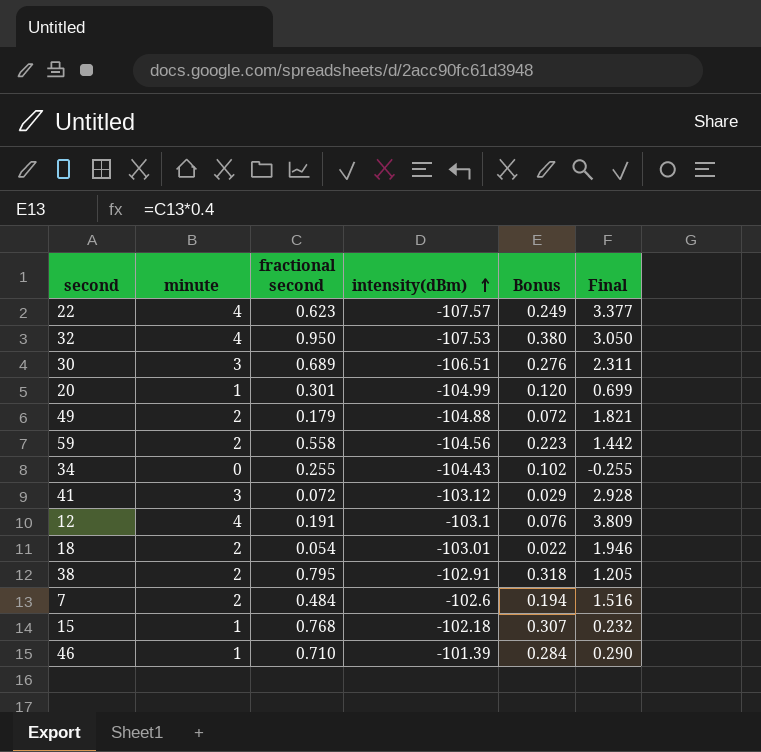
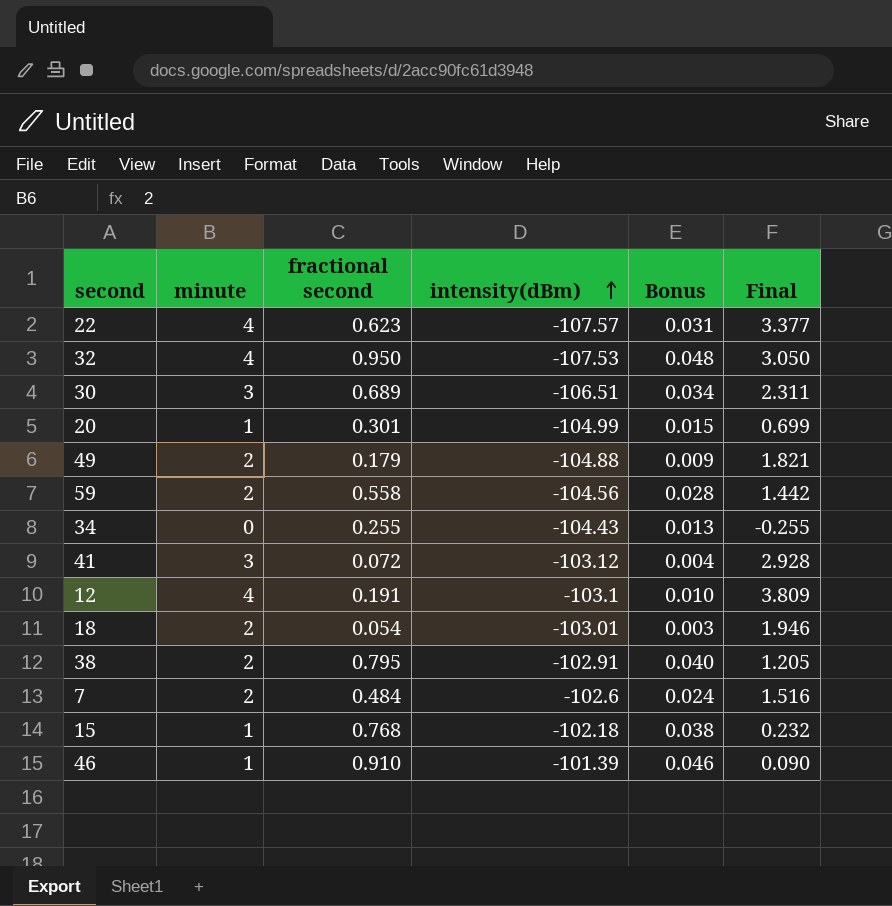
column Bonus | formula: [fractional second] * 0.4 -> [fractional second] * 0.05
46 | fractional second: 0.710 -> 0.910
46 | Final: 0.290 -> 0.090

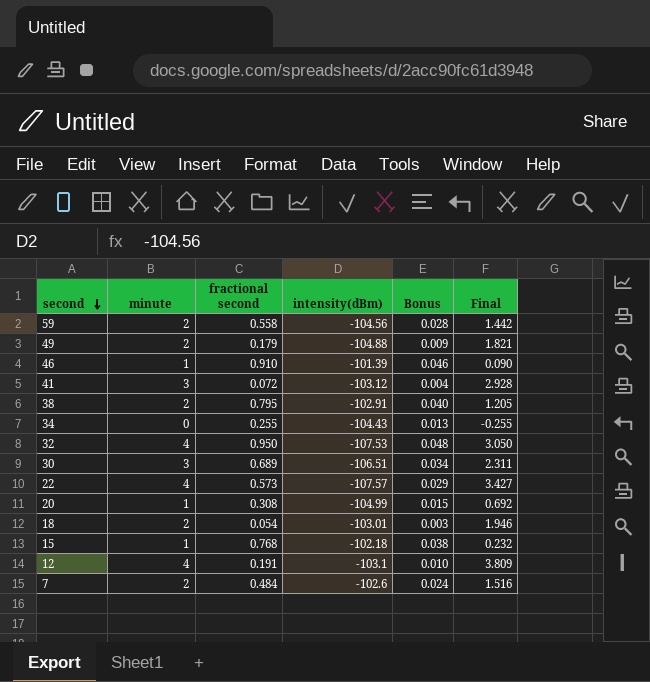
row order: intensity(dBm) ascending -> second descending
22 | fractional second: 0.623 -> 0.573
22 | Bonus: 0.031 -> 0.029
22 | Final: 3.377 -> 3.427
20 | fractional second: 0.301 -> 0.308
20 | Final: 0.699 -> 0.692

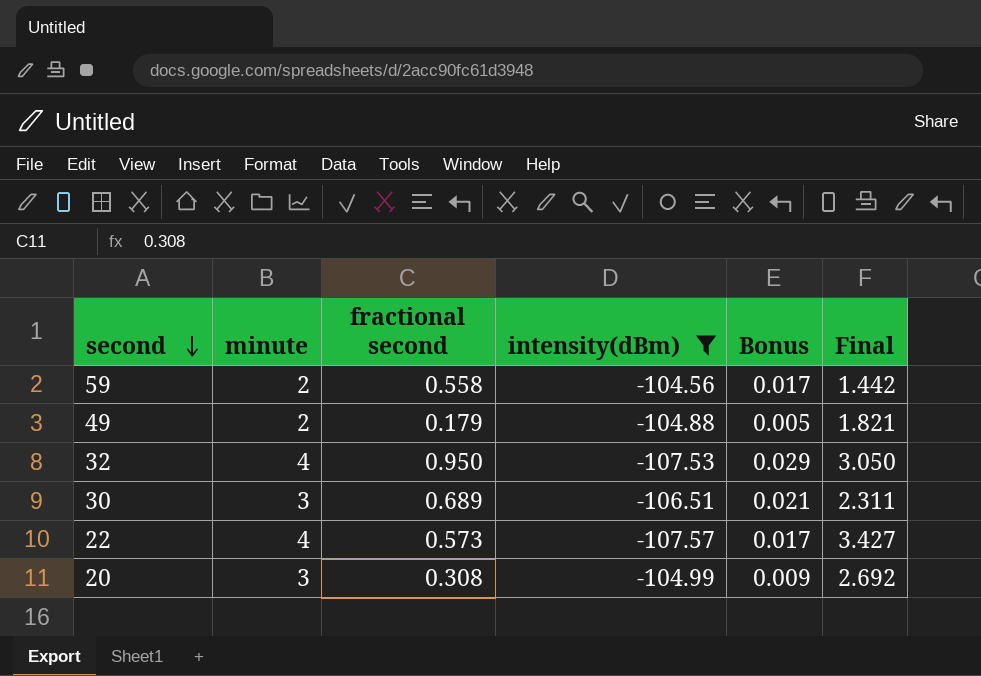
filter: none -> intensity(dBm) <= -104.56
column Bonus | formula: [fractional second] * 0.05 -> [fractional second] * 0.03
20 | minute: 1 -> 3
20 | Final: 0.692 -> 2.692

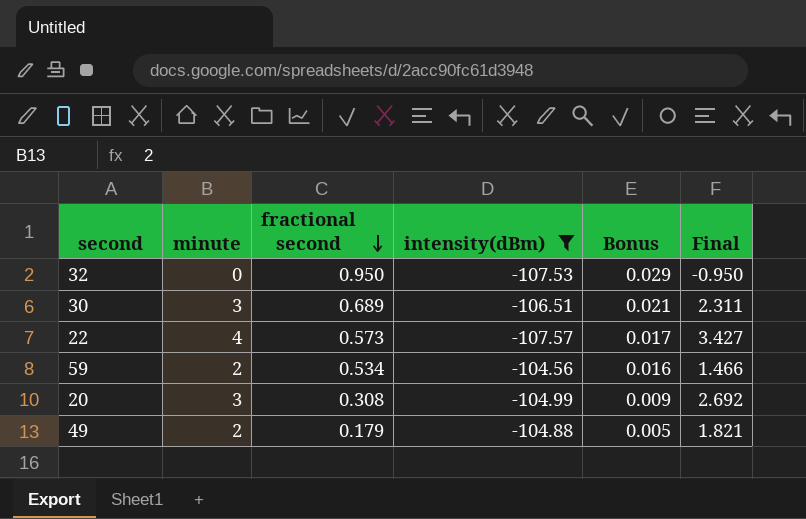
row order: second descending -> fractional second descending
32 | minute: 4 -> 0
32 | Final: 3.050 -> -0.950
59 | fractional second: 0.558 -> 0.534
59 | Bonus: 0.017 -> 0.016
59 | Final: 1.442 -> 1.466

